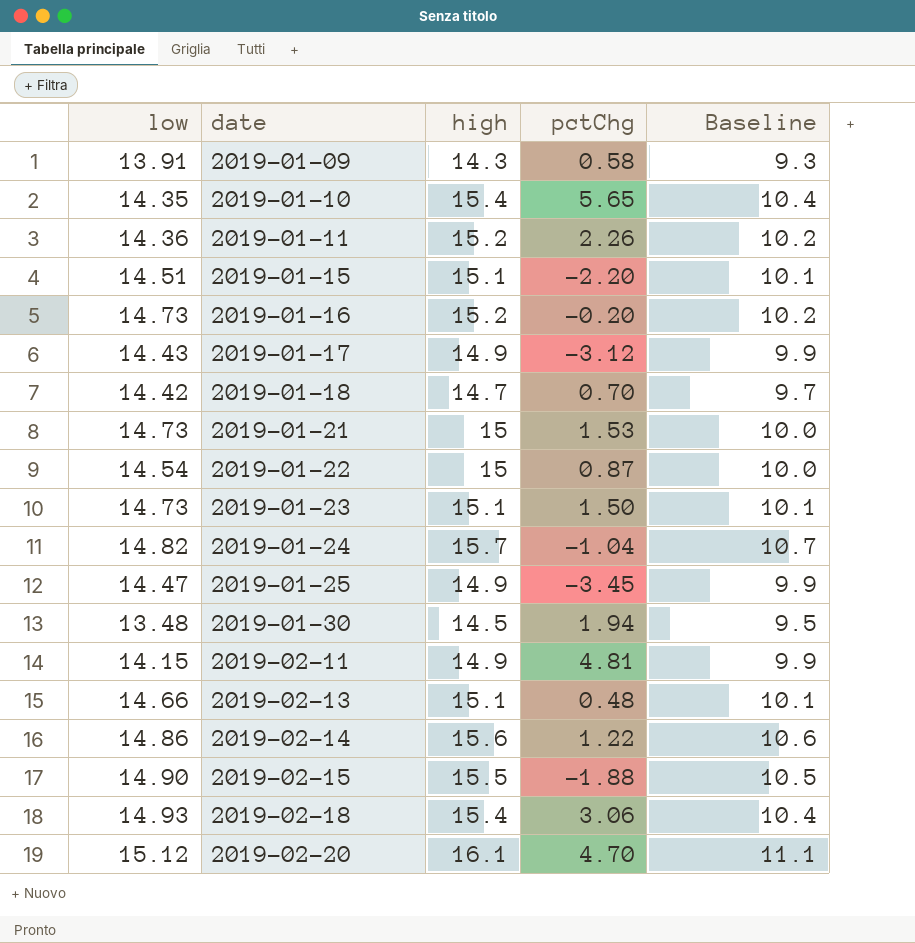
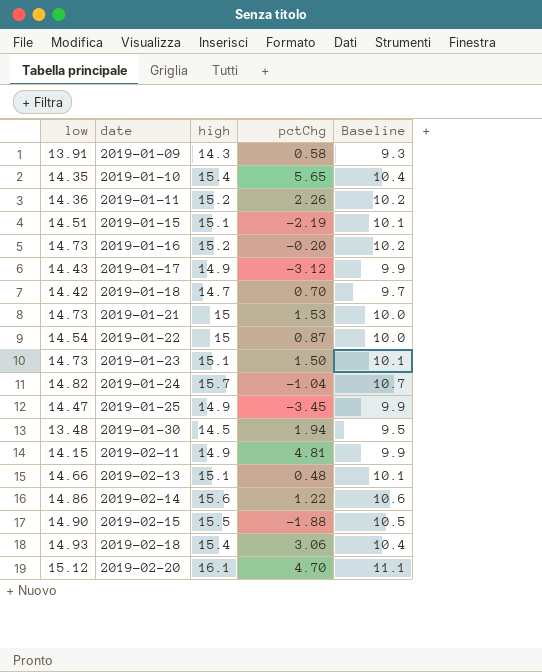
2019-01-15 | pctChg: -2.20 -> -2.19

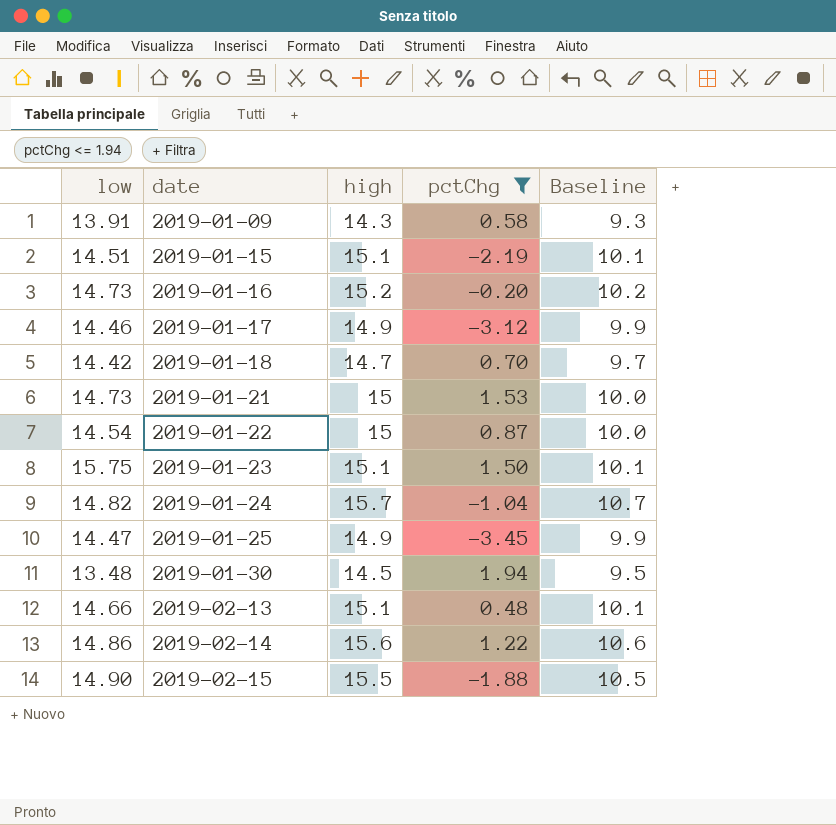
filter: none -> pctChg <= 1.94
2019-01-17 | low: 14.43 -> 14.46
2019-01-23 | low: 14.73 -> 15.75

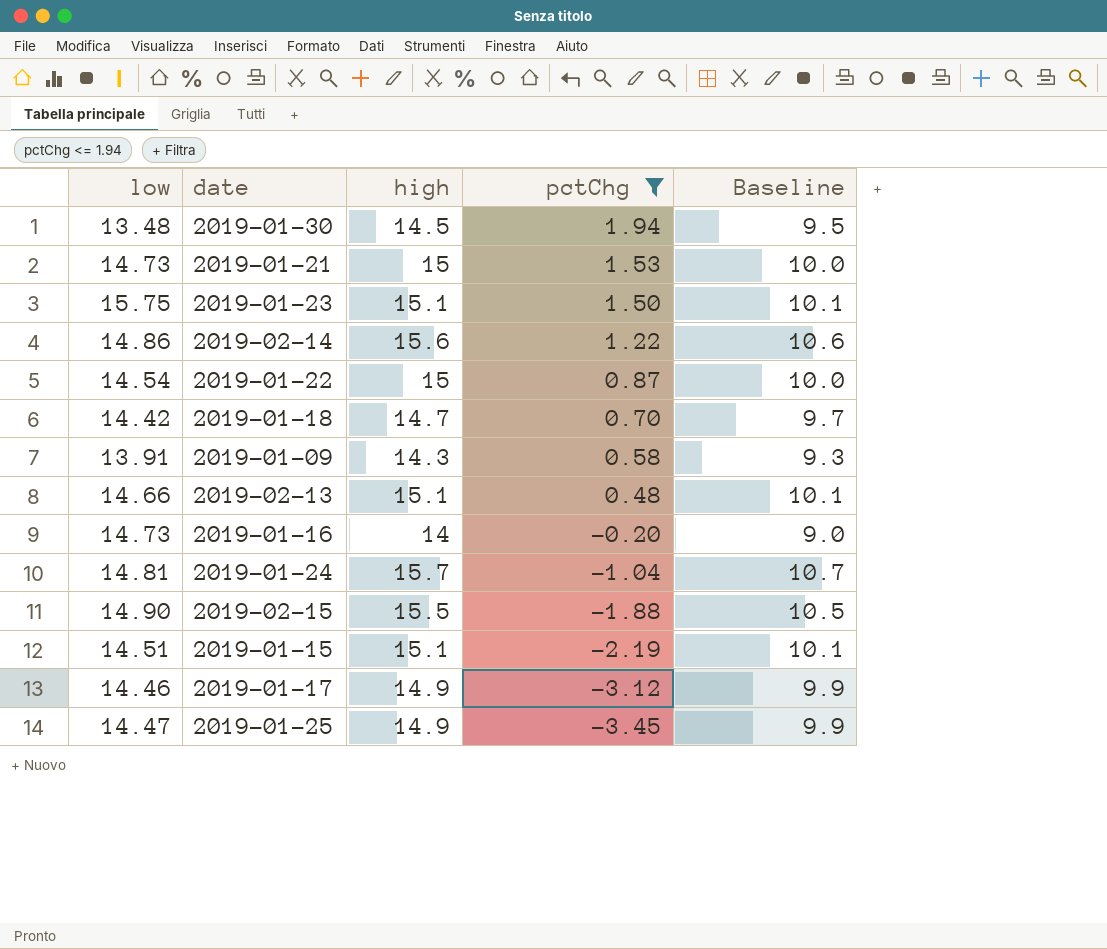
row order: date ascending -> pctChg descending
2019-01-16 | high: 15.2 -> 14
2019-01-16 | Baseline: 10.2 -> 9.0
2019-01-24 | low: 14.82 -> 14.81

